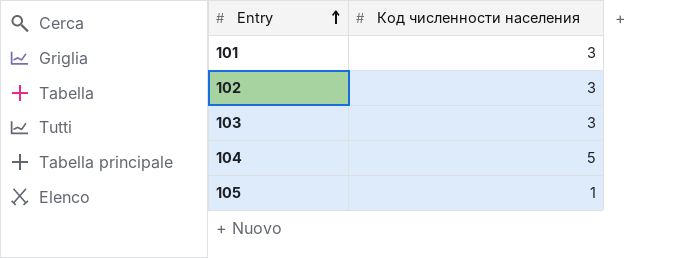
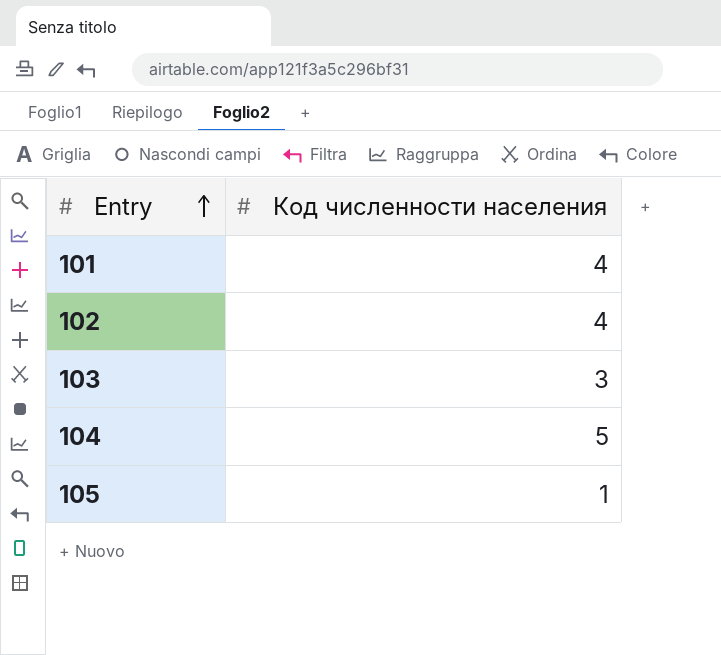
101 | Код численности населения: 3 -> 4
102 | Код численности населения: 3 -> 4

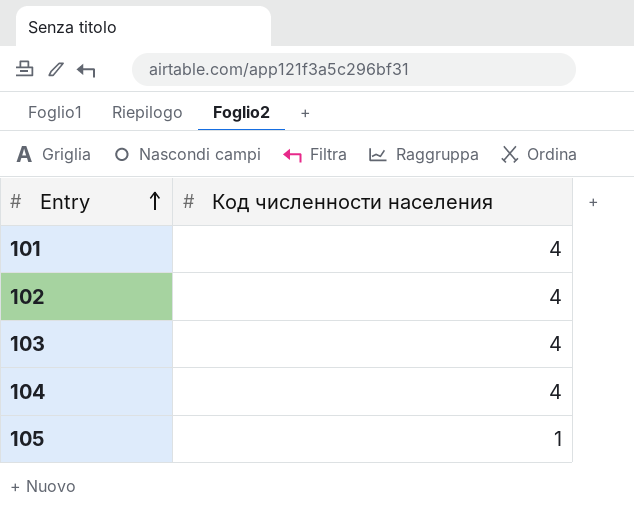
103 | Код численности населения: 3 -> 4
104 | Код численности населения: 5 -> 4

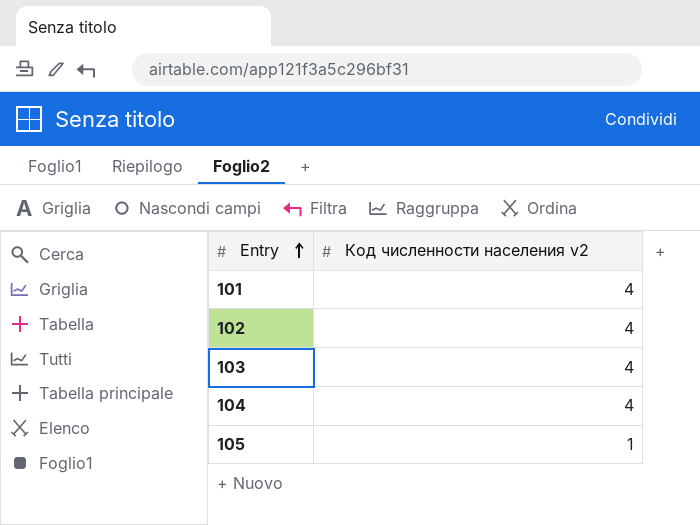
column name: Код численности населения -> Код численности населения v2

